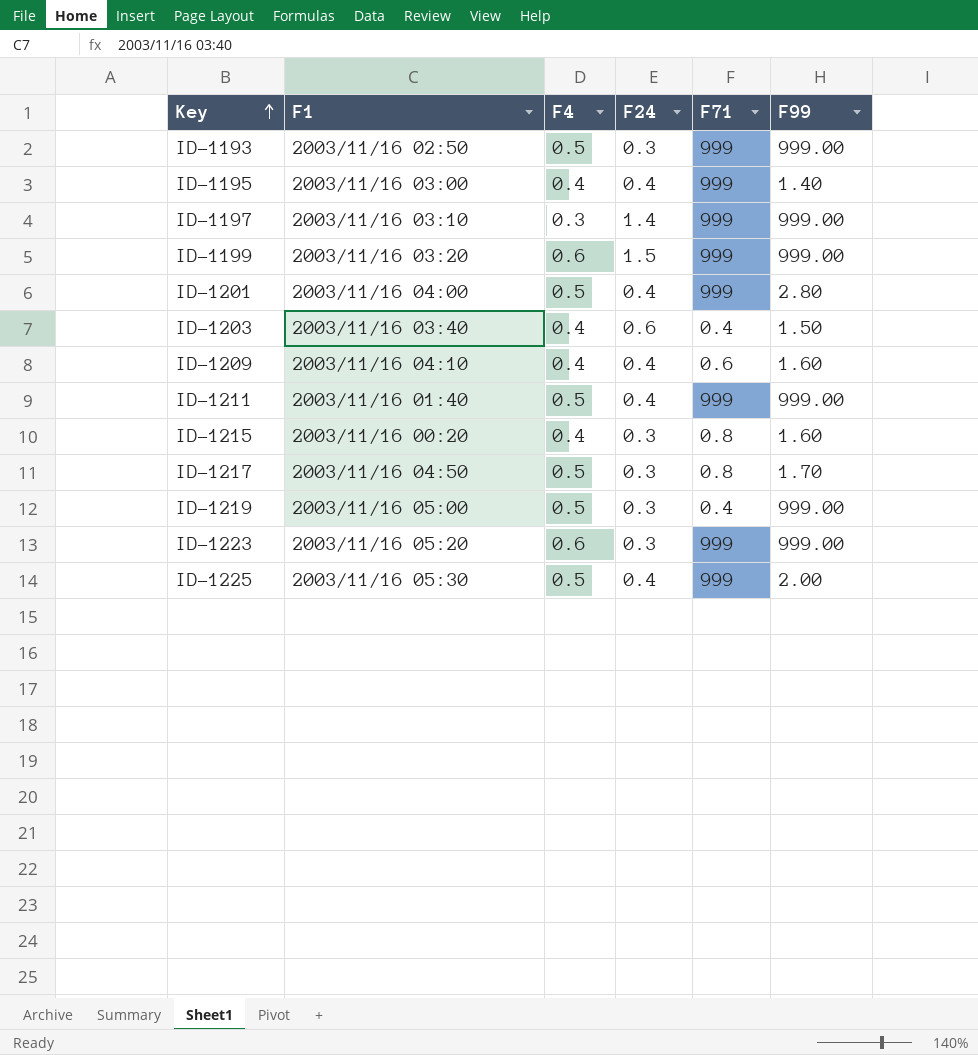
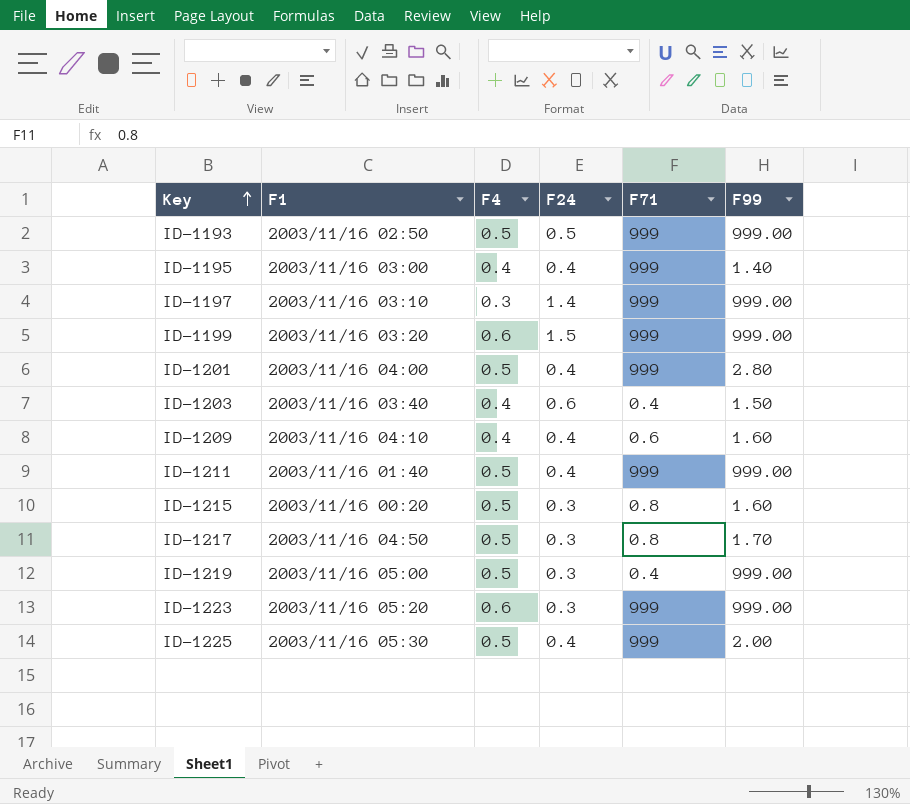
ID-1193 | F24: 0.3 -> 0.5
ID-1215 | F4: 0.4 -> 0.5

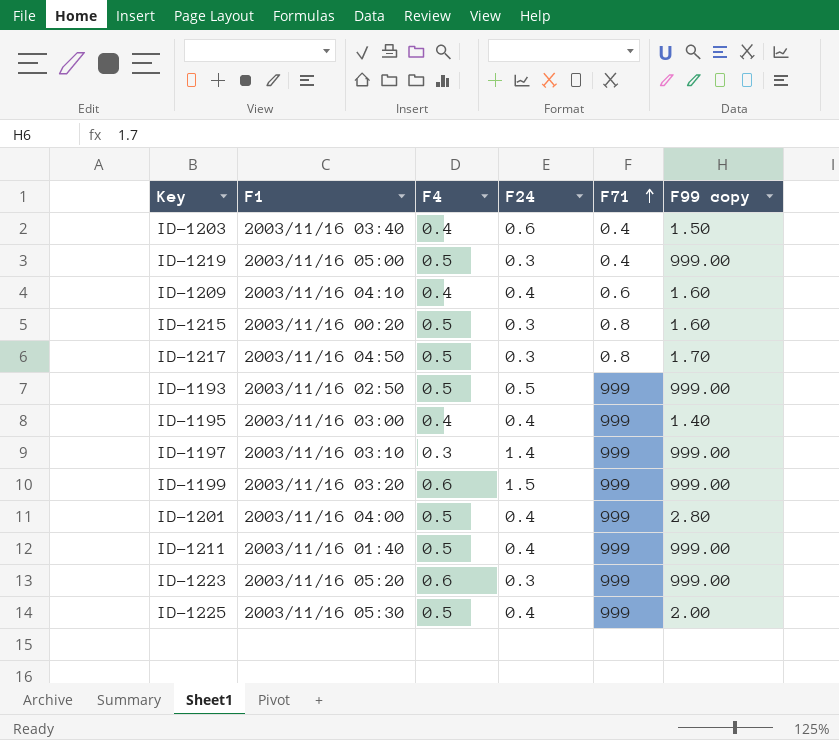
row order: Key ascending -> F71 ascending
column name: F99 -> F99 copy

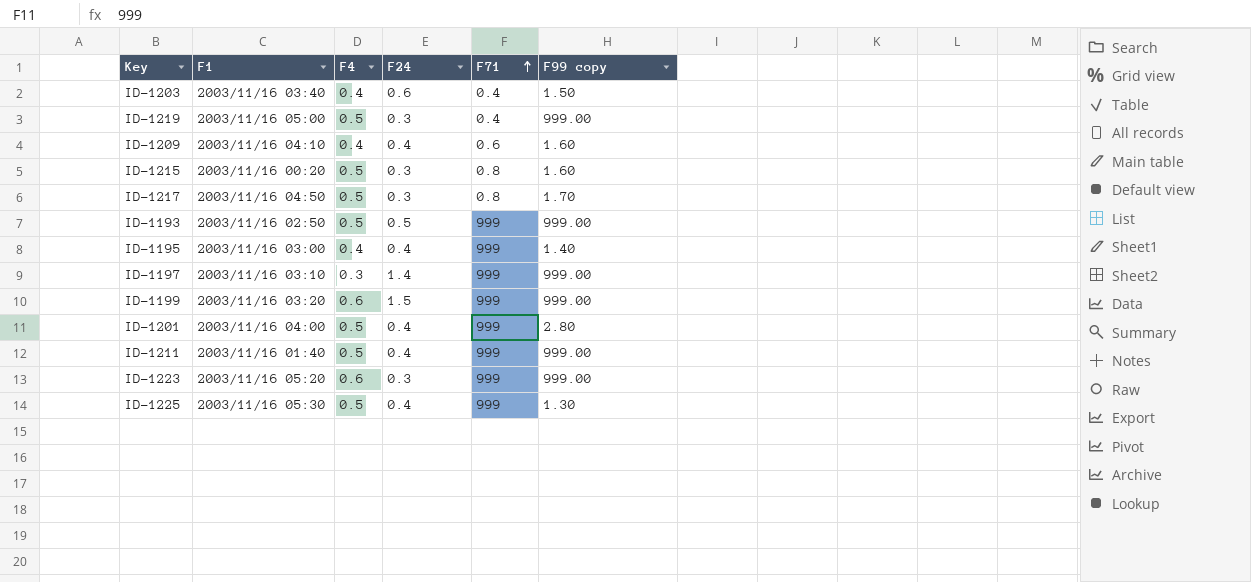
ID-1225 | F99 copy: 2.00 -> 1.30

